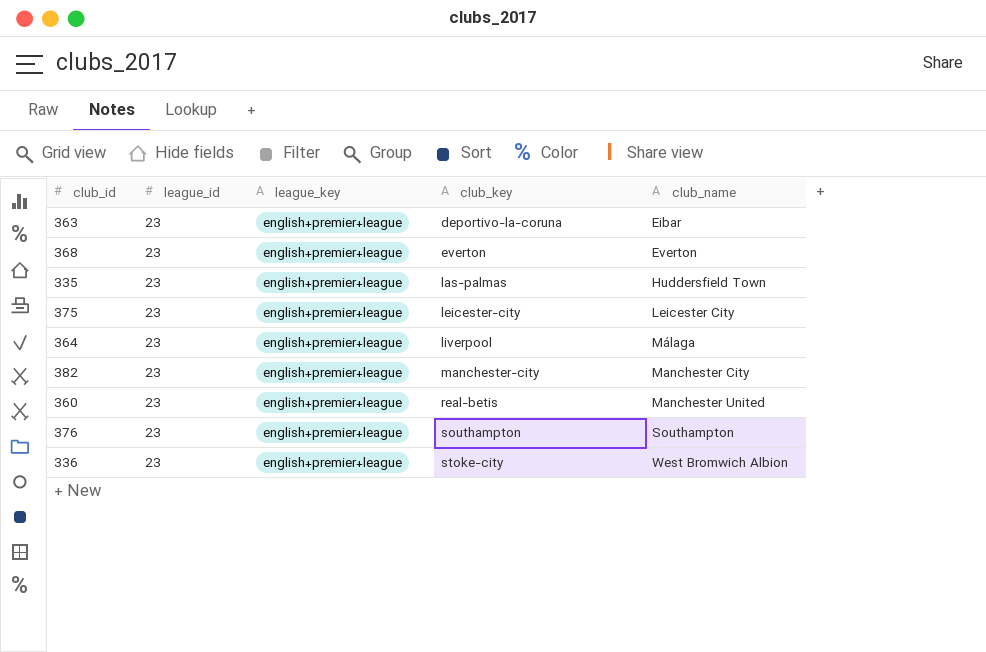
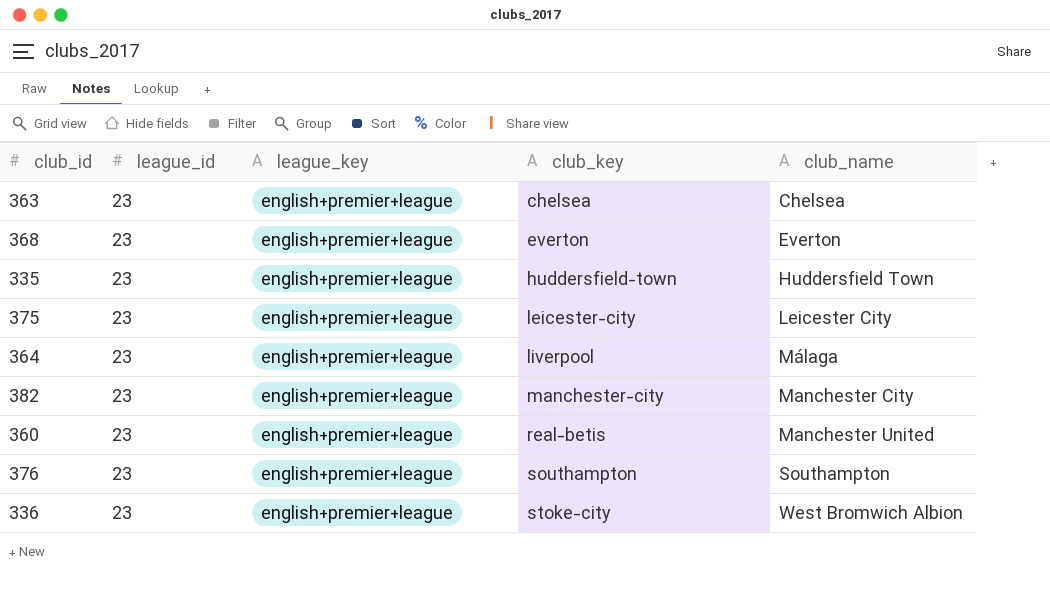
363 | club_key: deportivo-la-coruna -> chelsea
363 | club_name: Eibar -> Chelsea
335 | club_key: las-palmas -> huddersfield-town

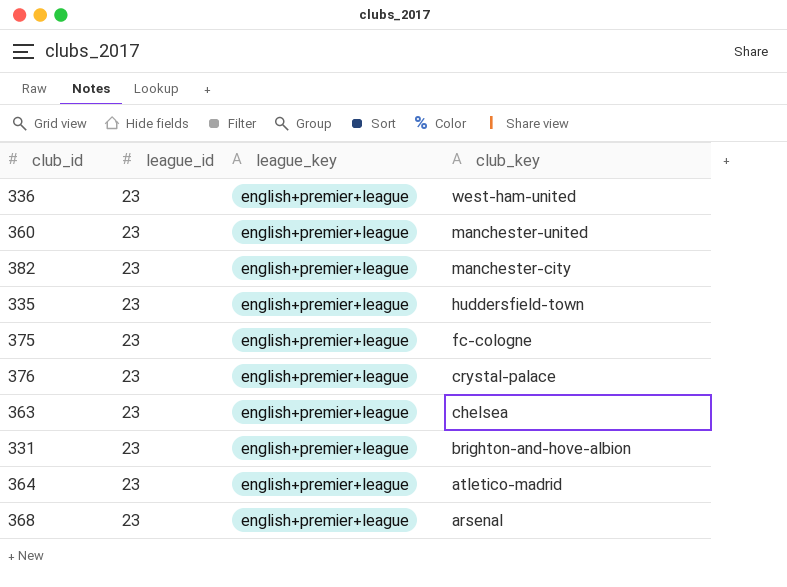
row order: club_key ascending -> club_key descending
column club_name | position: 5 -> none
336 | club_key: stoke-city -> west-ham-united
360 | club_key: real-betis -> manchester-united
375 | club_key: leicester-city -> fc-cologne
376 | club_key: southampton -> crystal-palace
row 331: none -> 23 | english+premier+league | brighton-and-hove-albion
364 | club_key: liverpool -> atletico-madrid
368 | club_key: everton -> arsenal

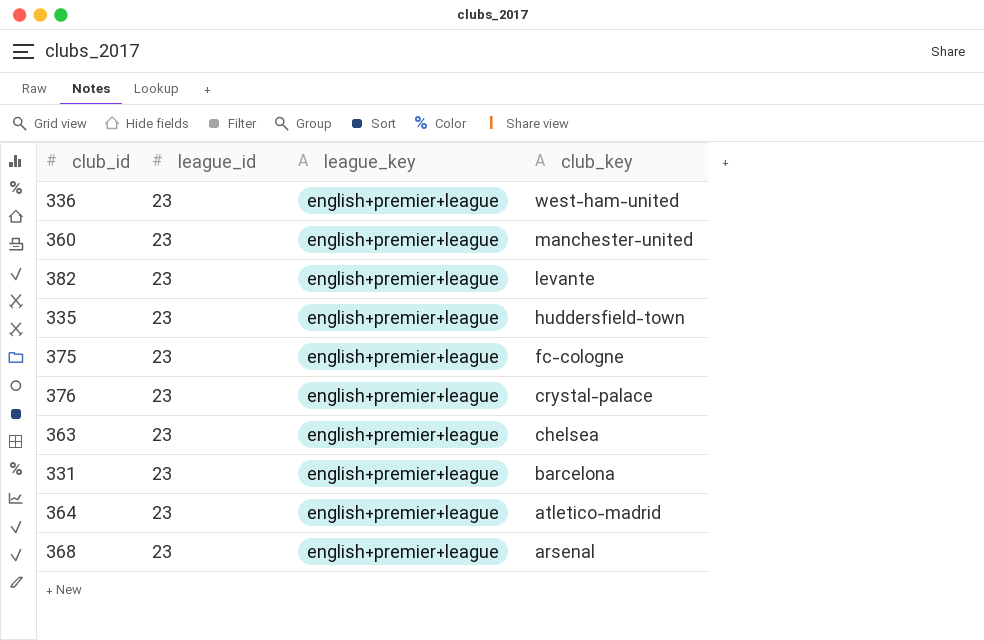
382 | club_key: manchester-city -> levante
331 | club_key: brighton-and-hove-albion -> barcelona

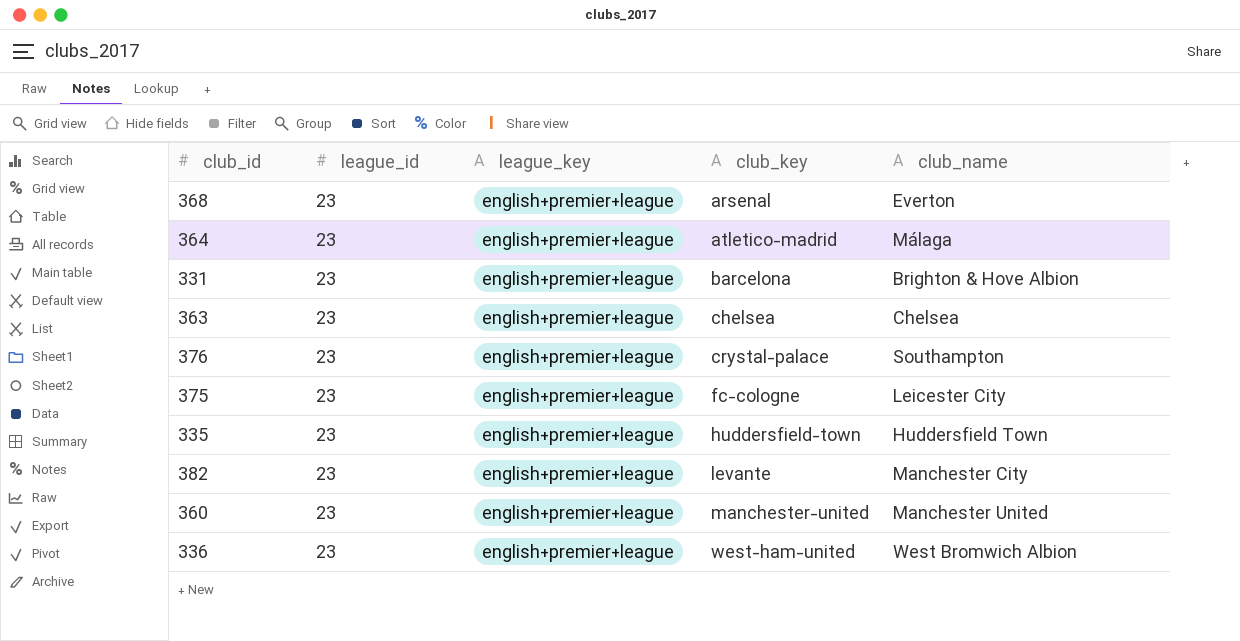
row order: club_key descending -> club_key ascending
column club_name | position: none -> 5

